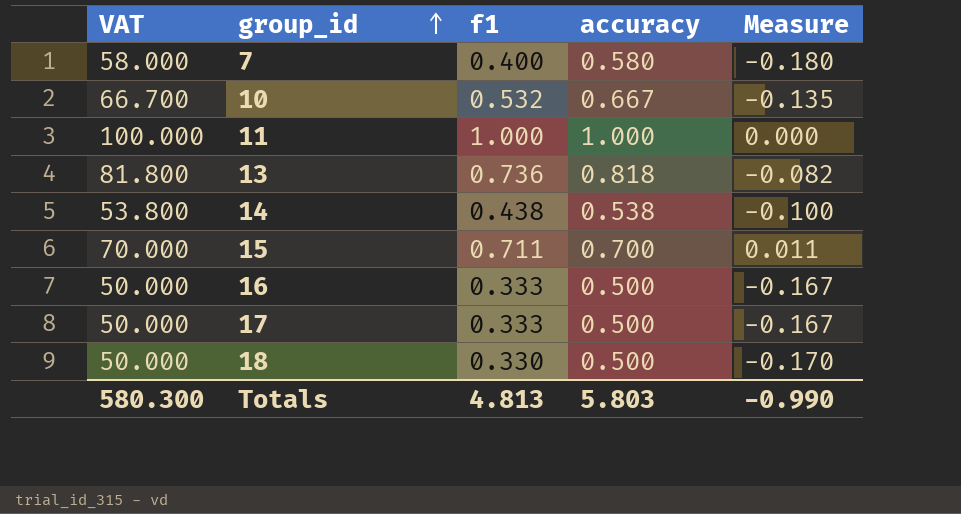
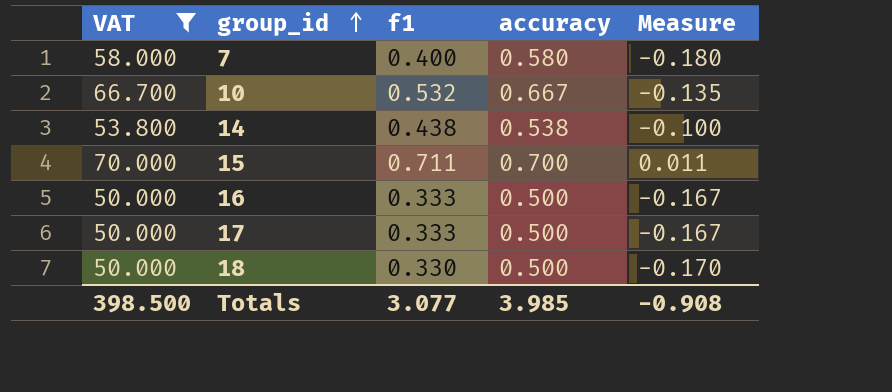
filter: none -> VAT <= 70.000
Totals | VAT: 580.300 -> 398.500
Totals | f1: 4.813 -> 3.077
Totals | accuracy: 5.803 -> 3.985
Totals | Measure: -0.990 -> -0.908

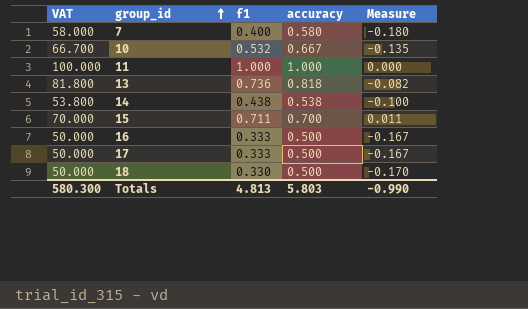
filter: VAT <= 70.000 -> none
Totals | VAT: 398.500 -> 580.300
Totals | f1: 3.077 -> 4.813
Totals | accuracy: 3.985 -> 5.803
Totals | Measure: -0.908 -> -0.990

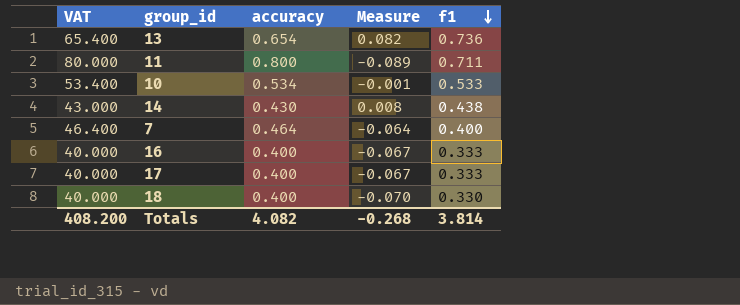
row order: group_id ascending -> f1 descending
column f1 | position: 3 -> 5
row 15: 70.000 | 0.711 | 0.700 | 0.011 -> none
13 | VAT: 81.800 -> 65.400
13 | accuracy: 0.818 -> 0.654
13 | Measure: -0.082 -> 0.082
11 | VAT: 100.000 -> 80.000
11 | accuracy: 1.000 -> 0.800
11 | Measure: 0.000 -> -0.089
11 | f1: 1.000 -> 0.711
10 | VAT: 66.700 -> 53.400
10 | accuracy: 0.667 -> 0.534
10 | Measure: -0.135 -> -0.001
10 | f1: 0.532 -> 0.533
14 | VAT: 53.800 -> 43.000
14 | accuracy: 0.538 -> 0.430
14 | Measure: -0.100 -> 0.008
7 | VAT: 58.000 -> 46.400
7 | accuracy: 0.580 -> 0.464
7 | Measure: -0.180 -> -0.064
16 | VAT: 50.000 -> 40.000
16 | accuracy: 0.500 -> 0.400
16 | Measure: -0.167 -> -0.067
17 | VAT: 50.000 -> 40.000
17 | accuracy: 0.500 -> 0.400
17 | Measure: -0.167 -> -0.067
18 | VAT: 50.000 -> 40.000
18 | accuracy: 0.500 -> 0.400
18 | Measure: -0.170 -> -0.070
Totals | VAT: 580.300 -> 408.200
Totals | accuracy: 5.803 -> 4.082
Totals | Measure: -0.990 -> -0.268
Totals | f1: 4.813 -> 3.814

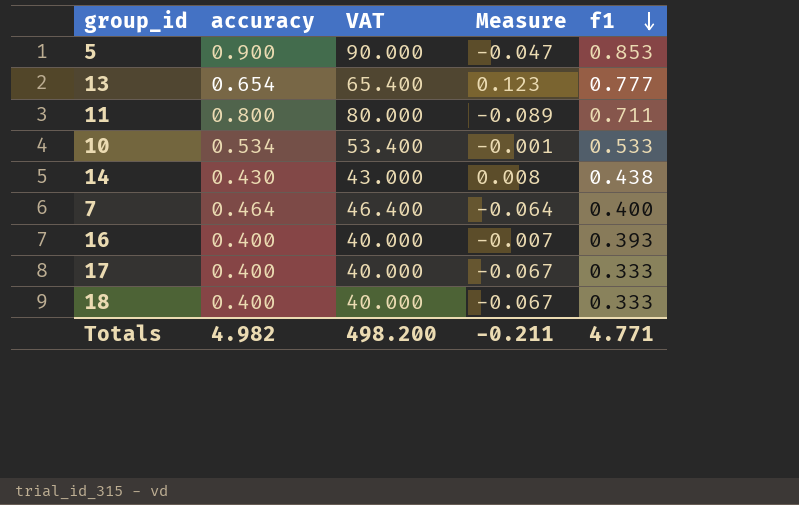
column VAT | position: 1 -> 3
row 5: none -> 0.900 | 90.000 | -0.047 | 0.853
13 | Measure: 0.082 -> 0.123
13 | f1: 0.736 -> 0.777
16 | Measure: -0.067 -> -0.007
16 | f1: 0.333 -> 0.393
18 | Measure: -0.070 -> -0.067
18 | f1: 0.330 -> 0.333
Totals | accuracy: 4.082 -> 4.982
Totals | VAT: 408.200 -> 498.200
Totals | Measure: -0.268 -> -0.211
Totals | f1: 3.814 -> 4.771

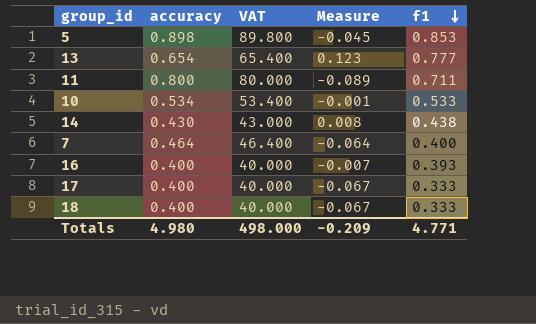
5 | accuracy: 0.900 -> 0.898
5 | VAT: 90.000 -> 89.800
5 | Measure: -0.047 -> -0.045
Totals | accuracy: 4.982 -> 4.980
Totals | VAT: 498.200 -> 498.000
Totals | Measure: -0.211 -> -0.209

